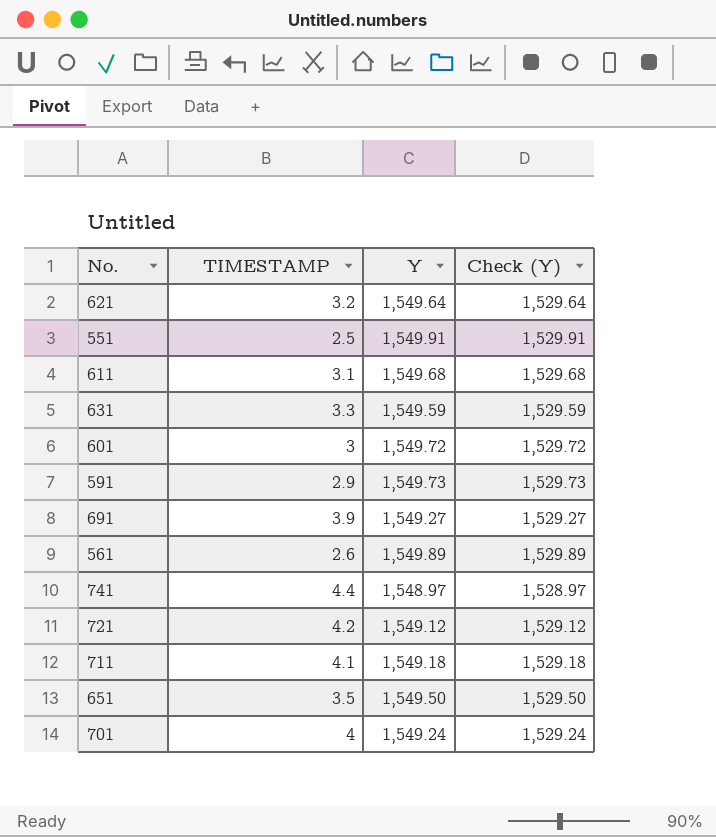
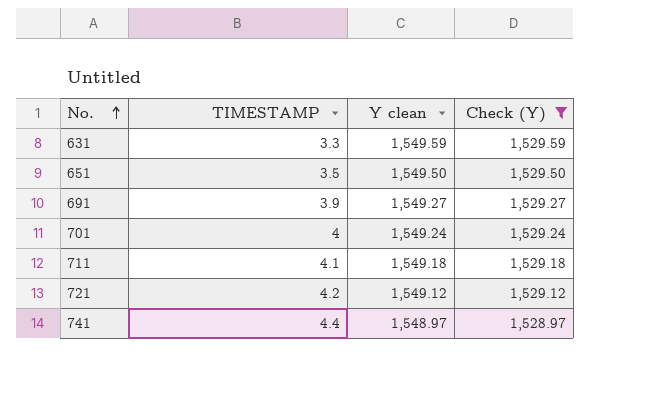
filter: none -> Check (Y) <= 1,529.59
row order: none -> No. ascending
column name: Y -> Y clean

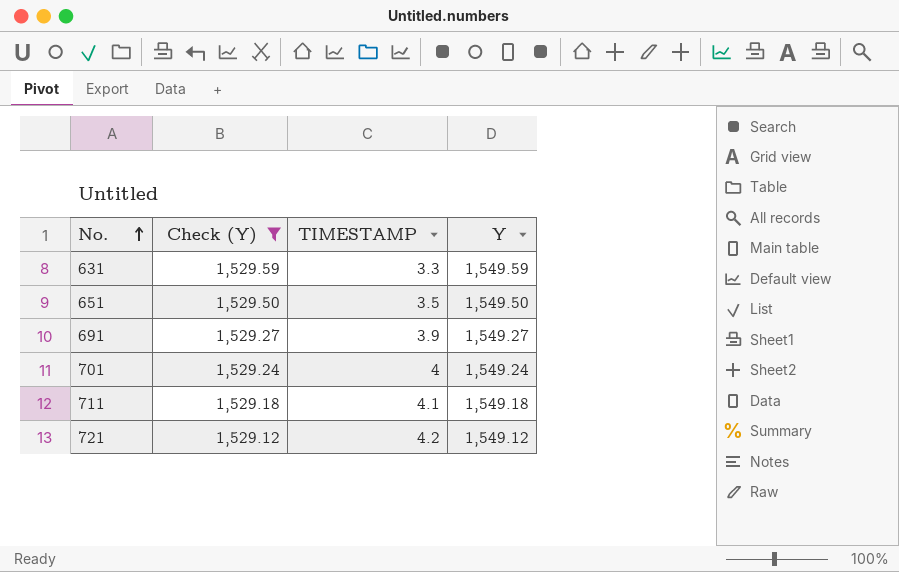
column Check (Y) | position: 4 -> 2
column name: Y clean -> Y
row 741: 4.4 | 1,548.97 | 1,528.97 -> none

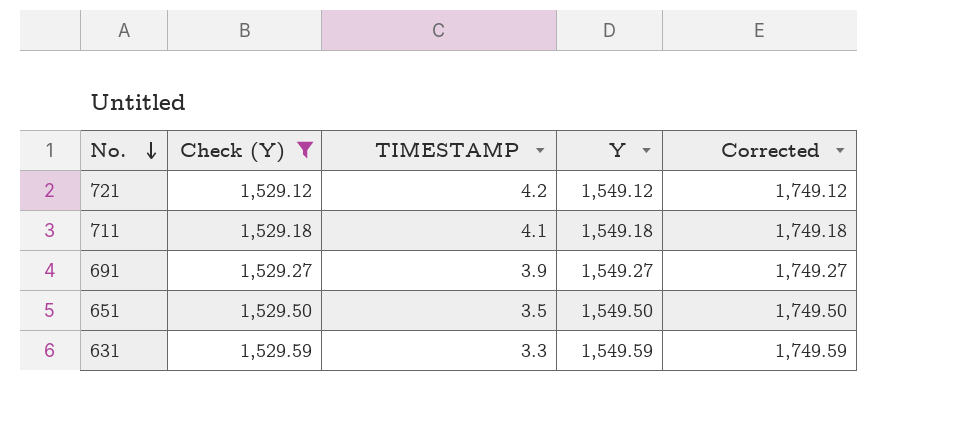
row order: No. ascending -> No. descending
column Corrected | formula: none -> [Y] + 200
row 701: 1,529.24 | 4 | 1,549.24 -> none

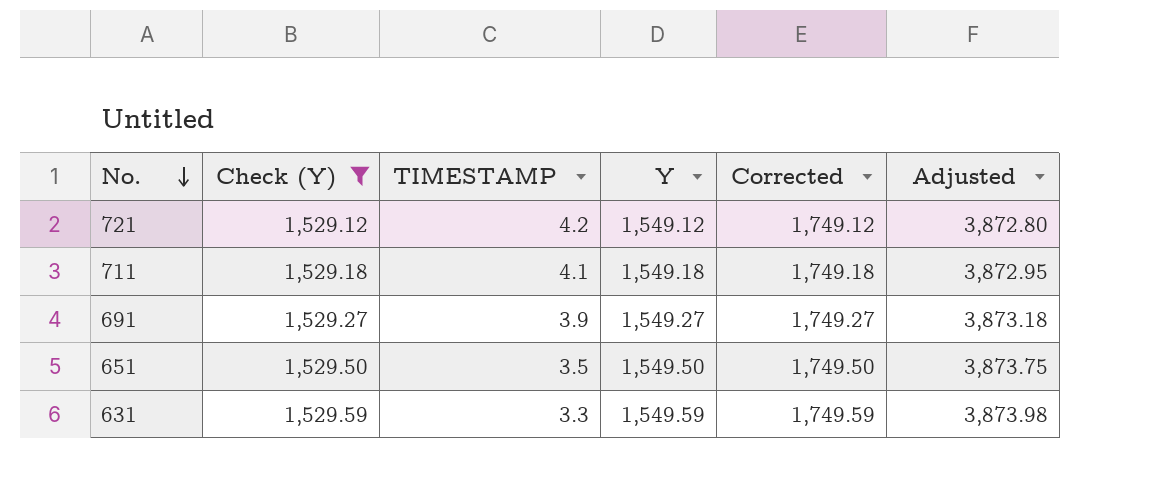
column Adjusted | formula: none -> [Y] * 2.5

